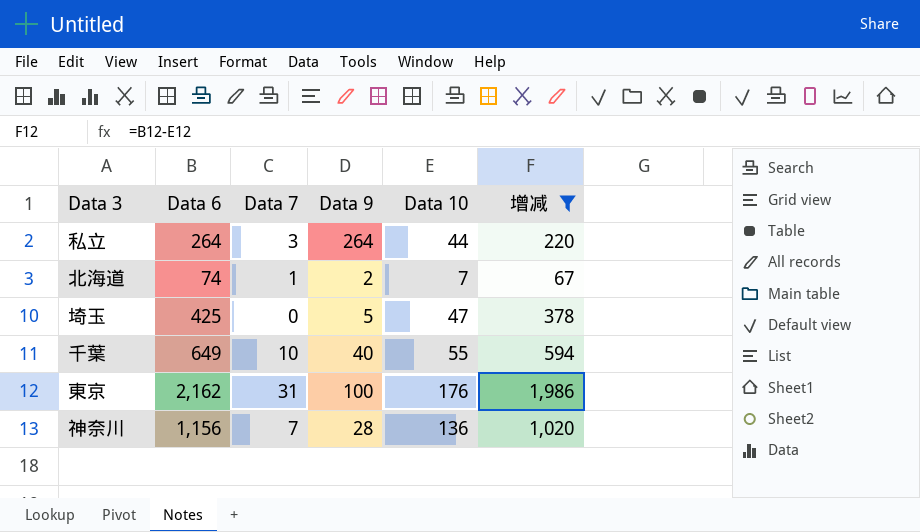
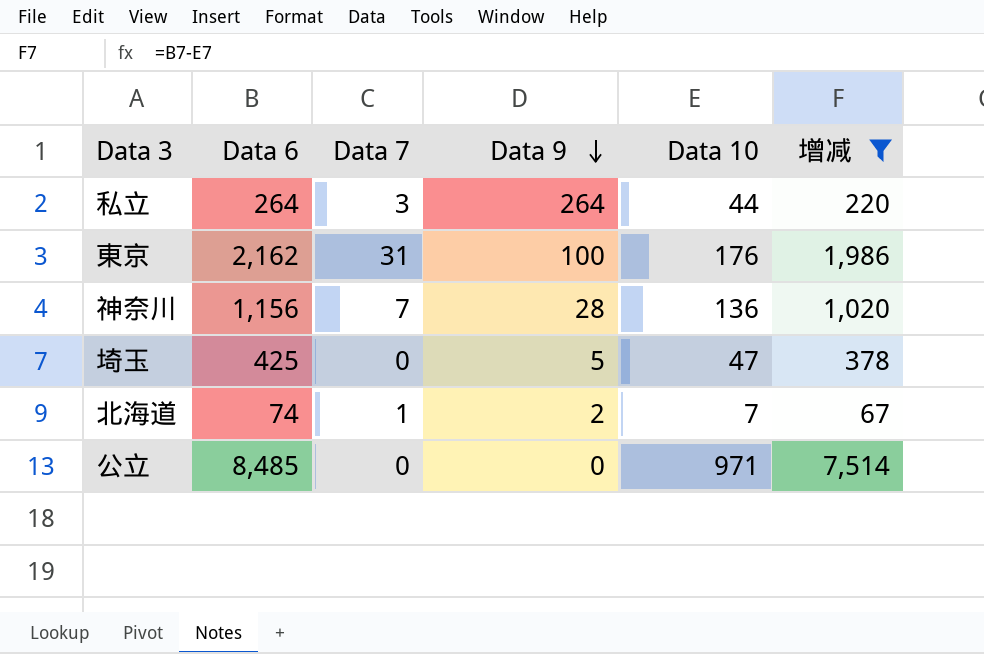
row order: none -> Data 9 descending
row 千葉: 649 | 10 | 40 | 55 | 594 -> none
row 公立: none -> 8,485 | 0 | 0 | 971 | 7,514

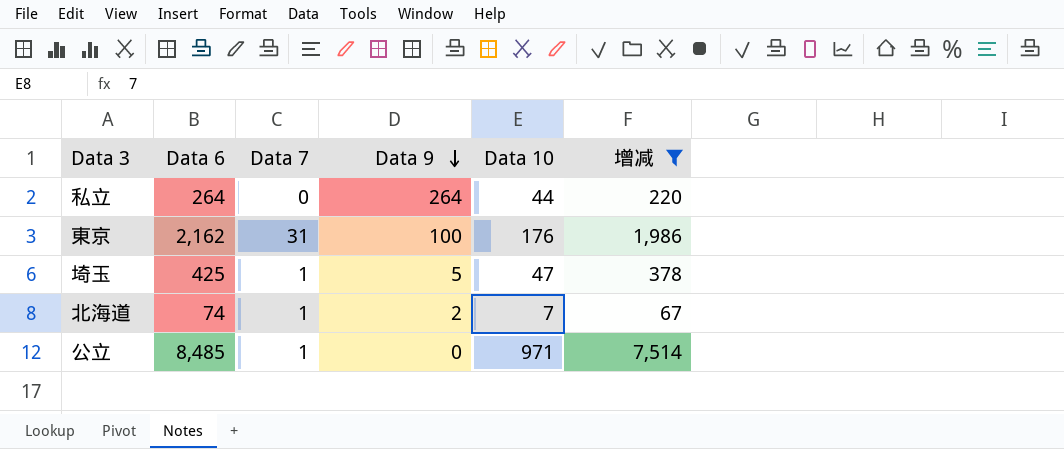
row 神奈川: 1,156 | 7 | 28 | 136 | 1,020 -> none
私立 | Data 7: 3 -> 0
埼玉 | Data 7: 0 -> 1
公立 | Data 7: 0 -> 1

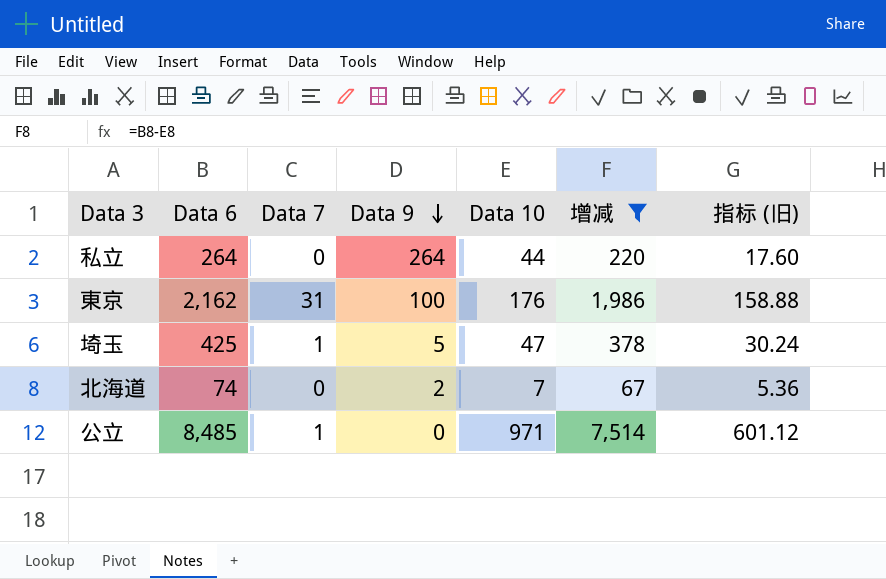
column 指标 (旧) | formula: none -> [增减] * 0.08
北海道 | Data 7: 1 -> 0

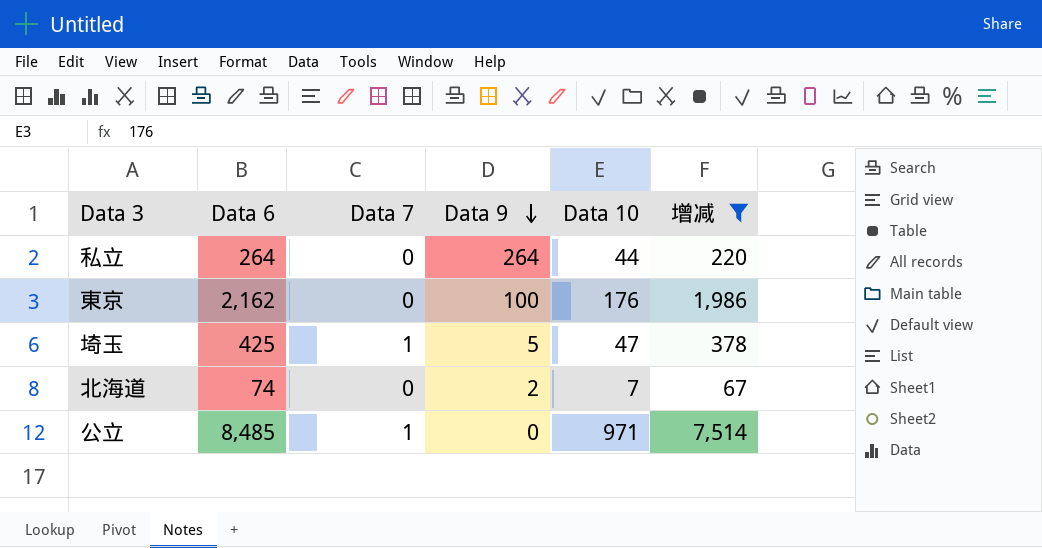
column 指标 (旧) | formula: [增减] * 0.08 -> none
東京 | Data 7: 31 -> 0

